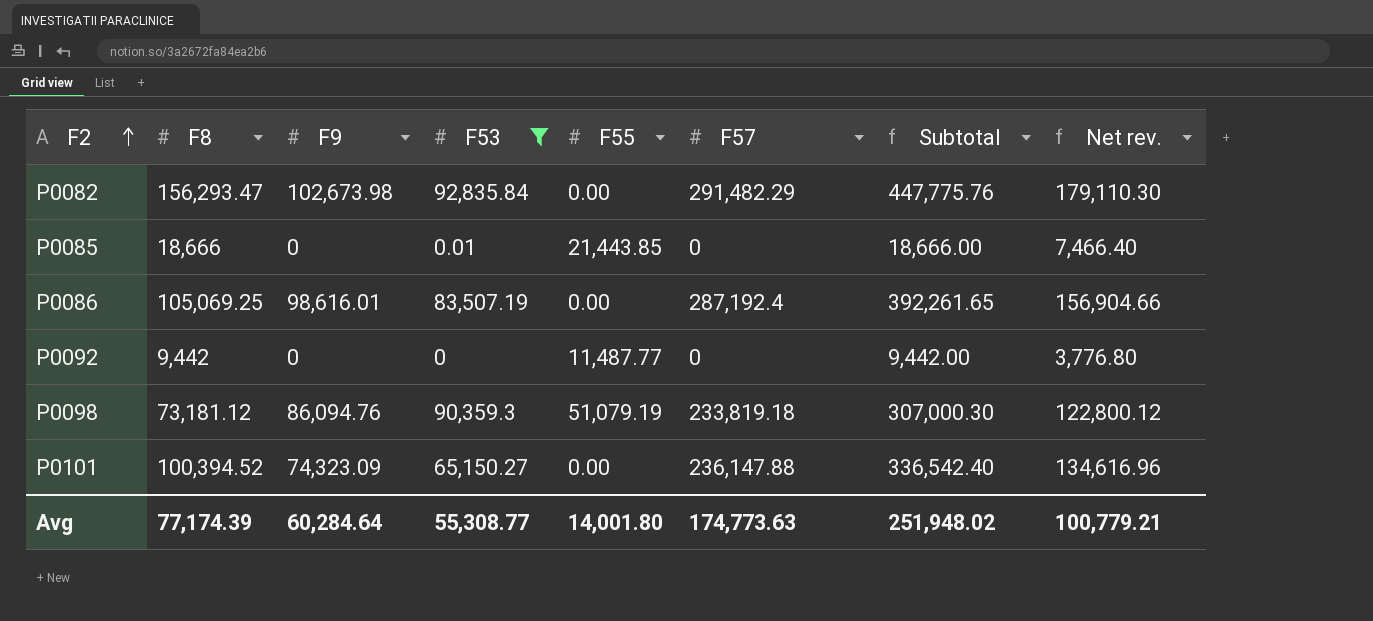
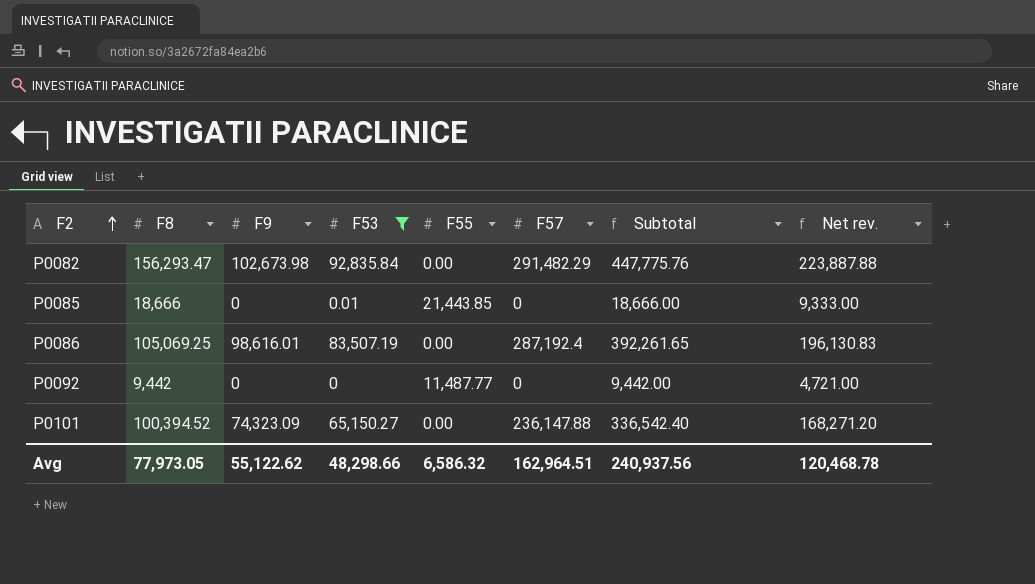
column Net rev. | formula: [Subtotal] * 0.4 -> [Subtotal] * 0.5
row P0098: 73,181.12 | 86,094.76 | 90,359.3 | 51,079.19 | 233,819.18 | 307,000.30 | 122,800.12 -> none
Avg | F8: 77,174.39 -> 77,973.05
Avg | F9: 60,284.64 -> 55,122.62
Avg | F53: 55,308.77 -> 48,298.66
Avg | F55: 14,001.80 -> 6,586.32
Avg | F57: 174,773.63 -> 162,964.51
Avg | Subtotal: 251,948.02 -> 240,937.56
Avg | Net rev.: 100,779.21 -> 120,468.78

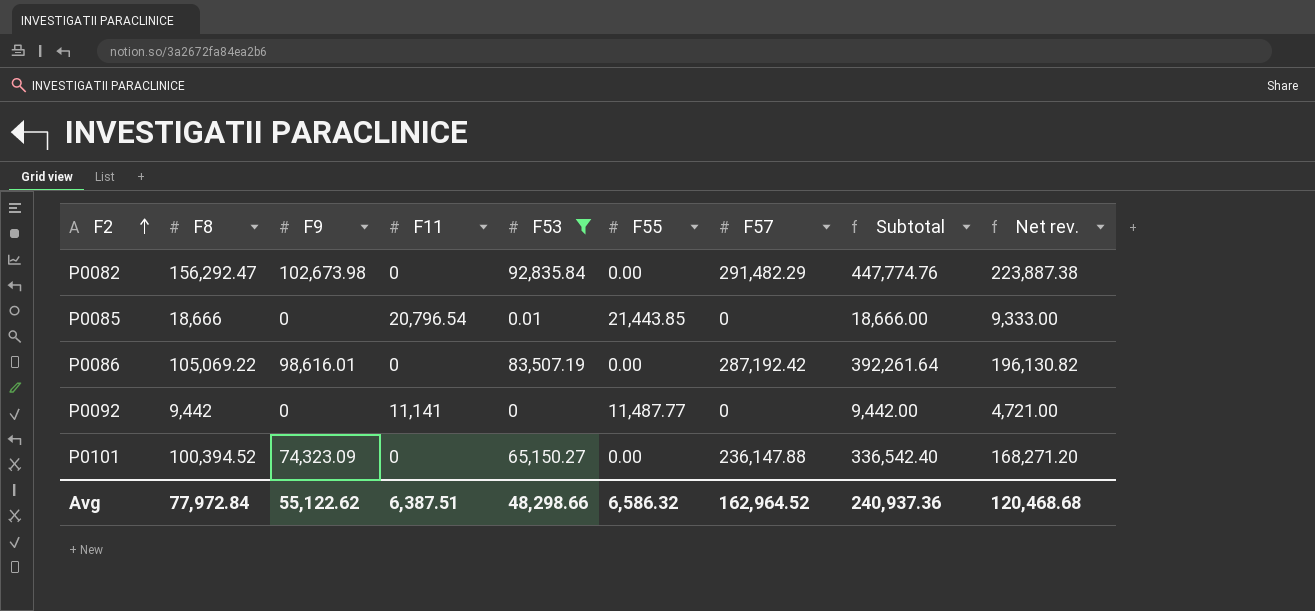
column F11 | position: none -> 4
P0082 | F8: 156,293.47 -> 156,292.47
P0082 | Subtotal: 447,775.76 -> 447,774.76
P0082 | Net rev.: 223,887.88 -> 223,887.38
P0086 | F8: 105,069.25 -> 105,069.22
P0086 | F57: 287,192.4 -> 287,192.42
P0086 | Subtotal: 392,261.65 -> 392,261.64
P0086 | Net rev.: 196,130.83 -> 196,130.82
Avg | F8: 77,973.05 -> 77,972.84
Avg | F57: 162,964.51 -> 162,964.52
Avg | Subtotal: 240,937.56 -> 240,937.36
Avg | Net rev.: 120,468.78 -> 120,468.68

